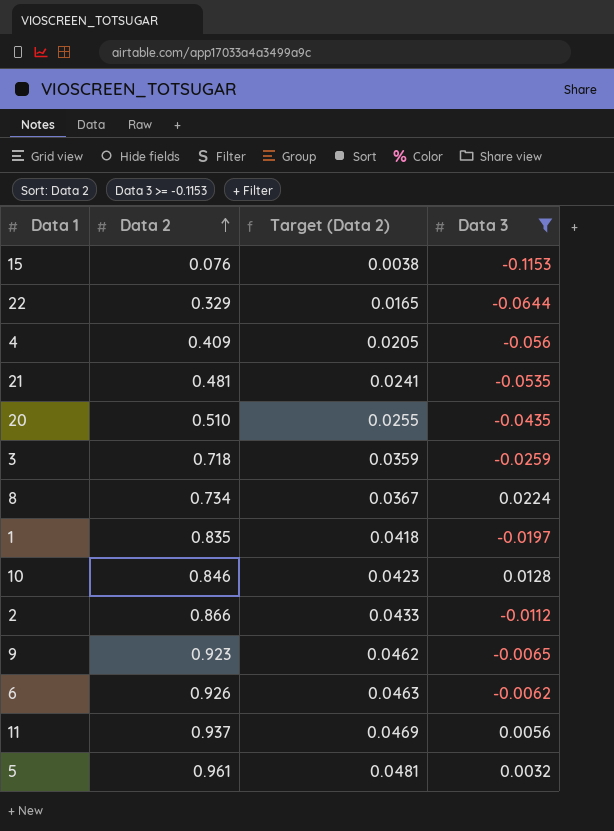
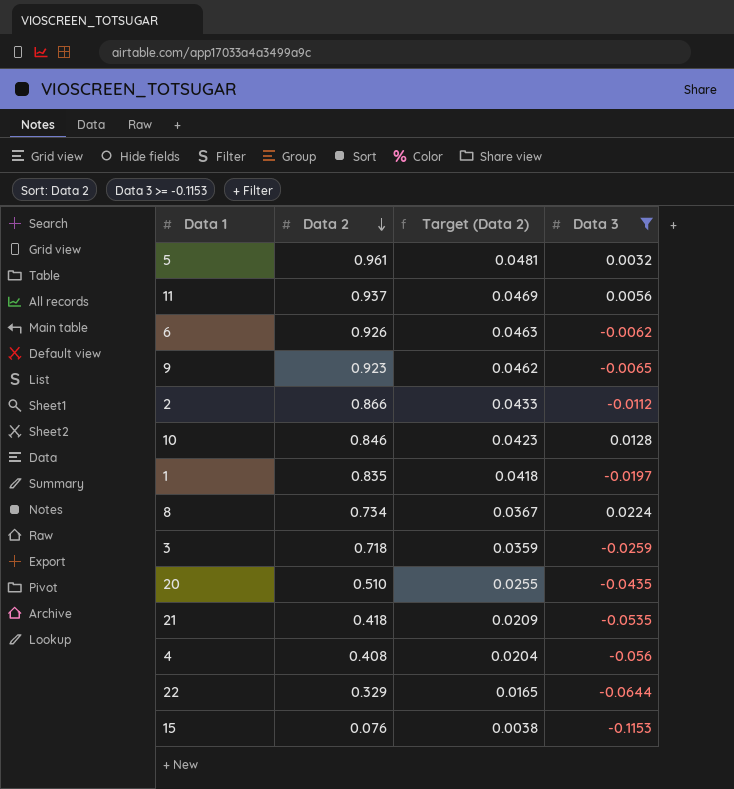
row order: Data 2 ascending -> Data 2 descending
21 | Data 2: 0.481 -> 0.418
21 | Target (Data 2): 0.0241 -> 0.0209
4 | Data 2: 0.409 -> 0.408
4 | Target (Data 2): 0.0205 -> 0.0204

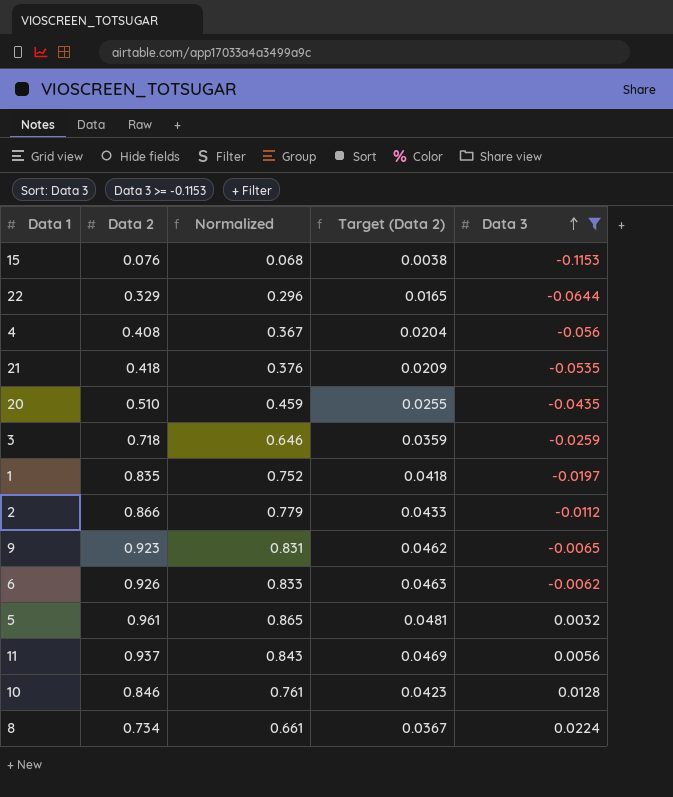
row order: Data 2 descending -> Data 3 ascending
column Normalized | formula: none -> [Data 2] * 0.9

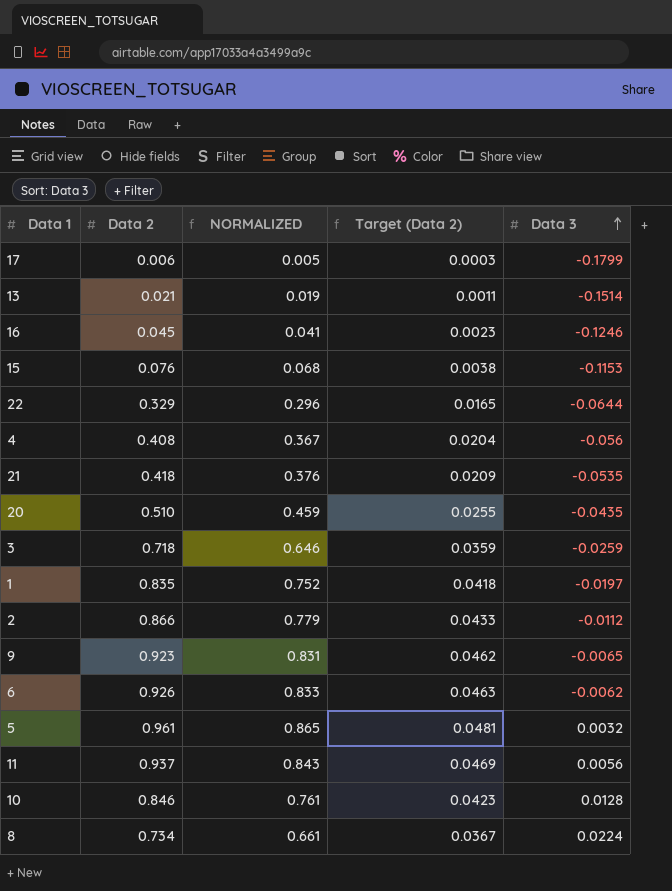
filter: Data 3 >= -0.1153 -> none
column name: Normalized -> NORMALIZED

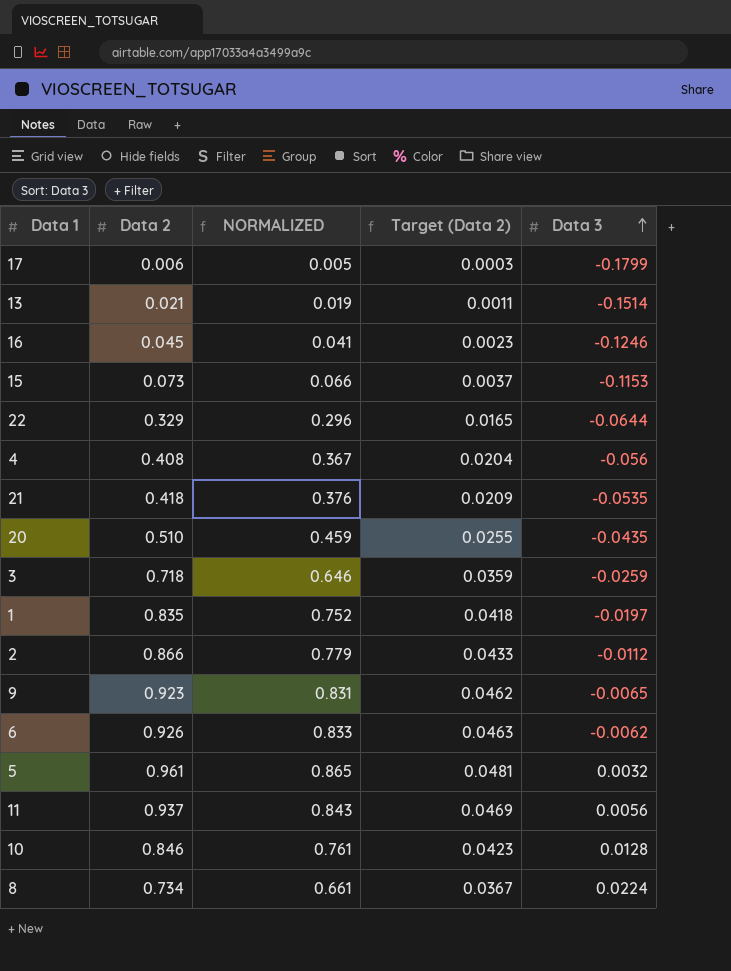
15 | Data 2: 0.076 -> 0.073
15 | NORMALIZED: 0.068 -> 0.066
15 | Target (Data 2): 0.0038 -> 0.0037

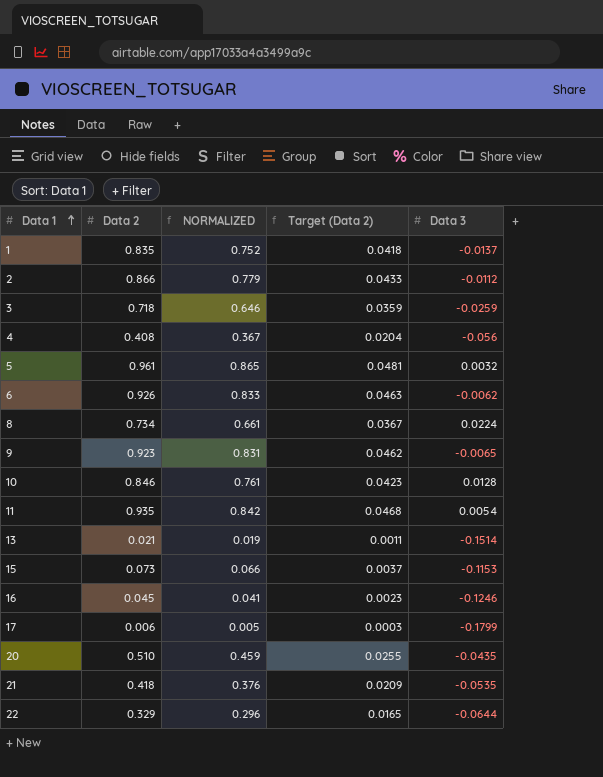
row order: Data 3 ascending -> Data 1 ascending
1 | Data 3: -0.0197 -> -0.0137
11 | Data 2: 0.937 -> 0.935
11 | NORMALIZED: 0.843 -> 0.842
11 | Target (Data 2): 0.0469 -> 0.0468
11 | Data 3: 0.0056 -> 0.0054

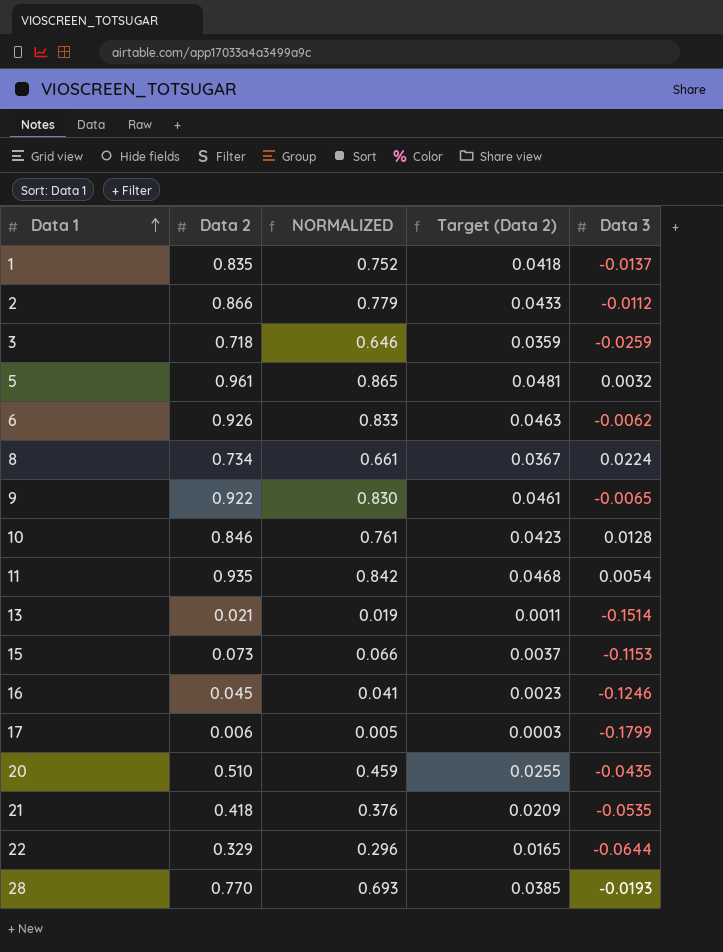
row 4: 0.408 | 0.367 | 0.0204 | -0.056 -> none
9 | Data 2: 0.923 -> 0.922
9 | NORMALIZED: 0.831 -> 0.830
9 | Target (Data 2): 0.0462 -> 0.0461
row 28: none -> 0.770 | 0.693 | 0.0385 | -0.0193

